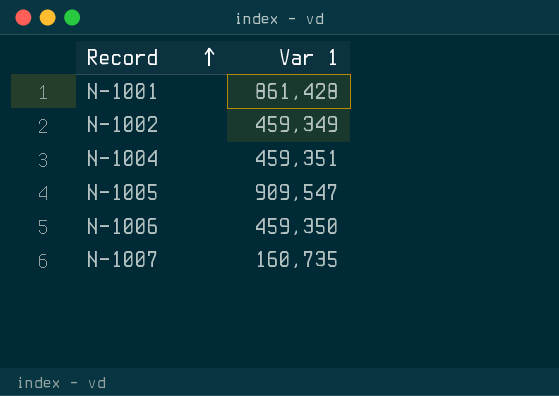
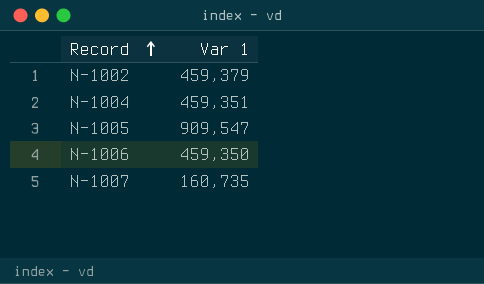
row N-1001: 861,428 -> none
N-1002 | Var 1: 459,349 -> 459,379

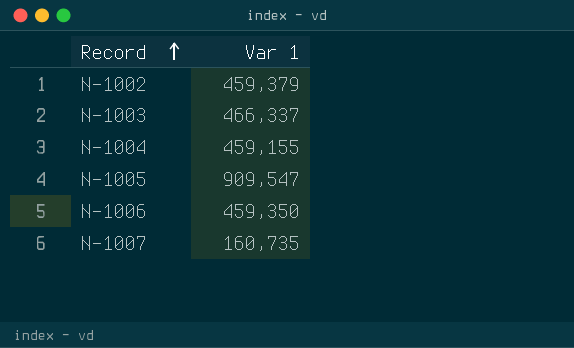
row N-1003: none -> 466,337
N-1004 | Var 1: 459,351 -> 459,155

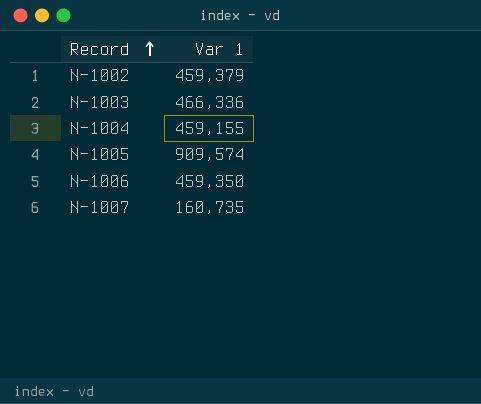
N-1003 | Var 1: 466,337 -> 466,336
N-1005 | Var 1: 909,547 -> 909,574

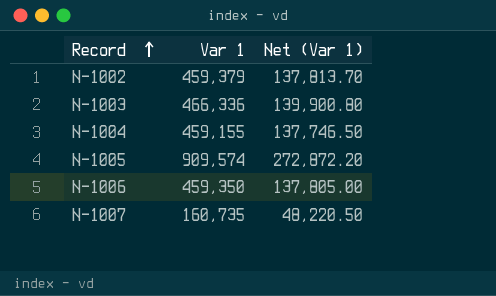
column Net (Var 1) | formula: none -> [Var 1] * 0.3

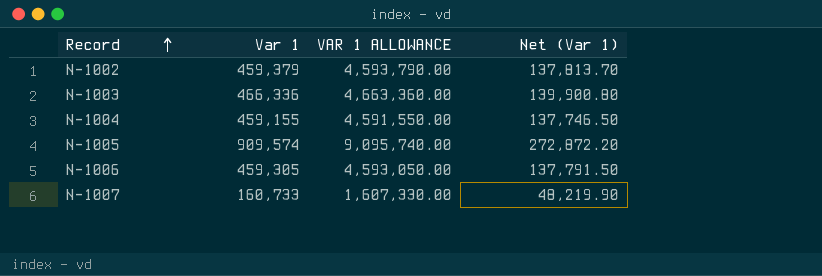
column VAR 1 ALLOWANCE | formula: none -> [Var 1] * 10
N-1006 | Var 1: 459,350 -> 459,305
N-1006 | Net (Var 1): 137,805.00 -> 137,791.50
N-1007 | Var 1: 160,735 -> 160,733
N-1007 | Net (Var 1): 48,220.50 -> 48,219.90

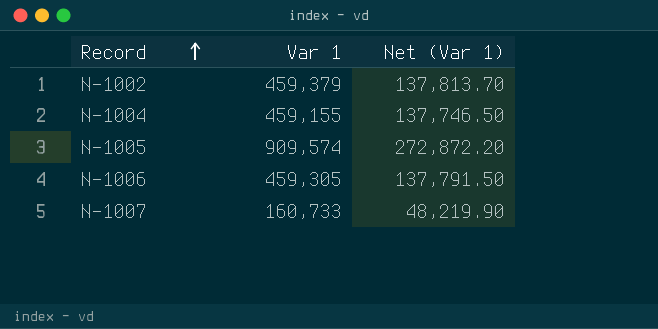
column VAR 1 ALLOWANCE | formula: [Var 1] * 10 -> none
row N-1003: 466,336 | 4,663,360.00 | 139,900.80 -> none

